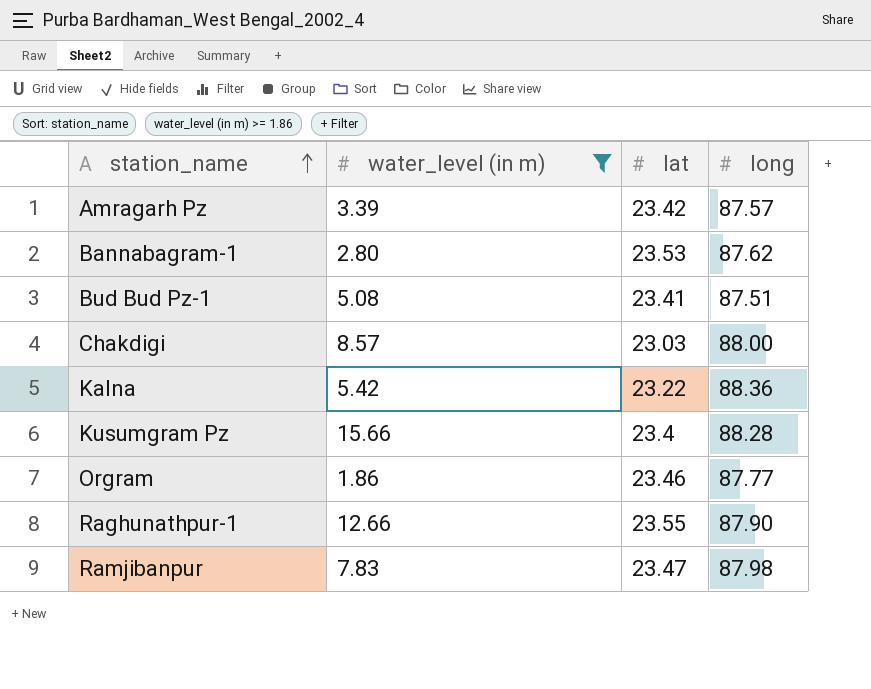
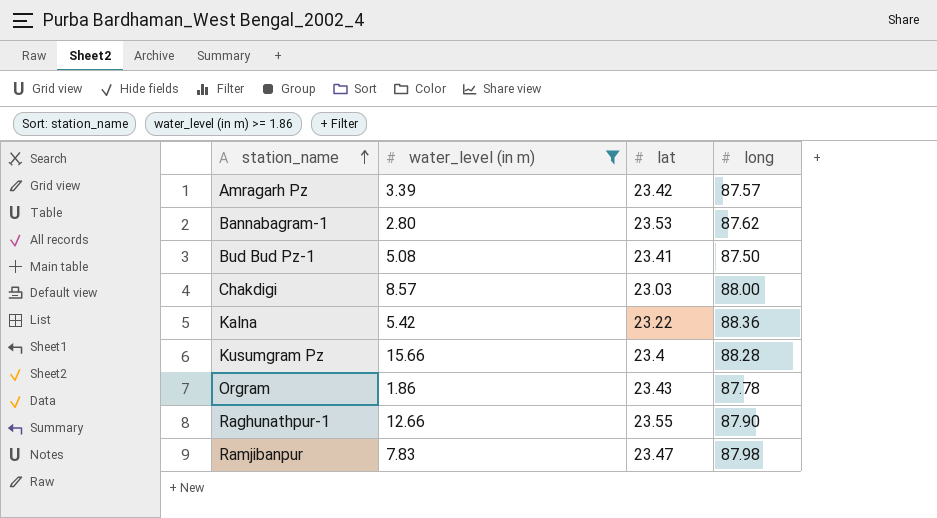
Bud Bud Pz-1 | long: 87.51 -> 87.50
Orgram | lat: 23.46 -> 23.43
Orgram | long: 87.77 -> 87.78

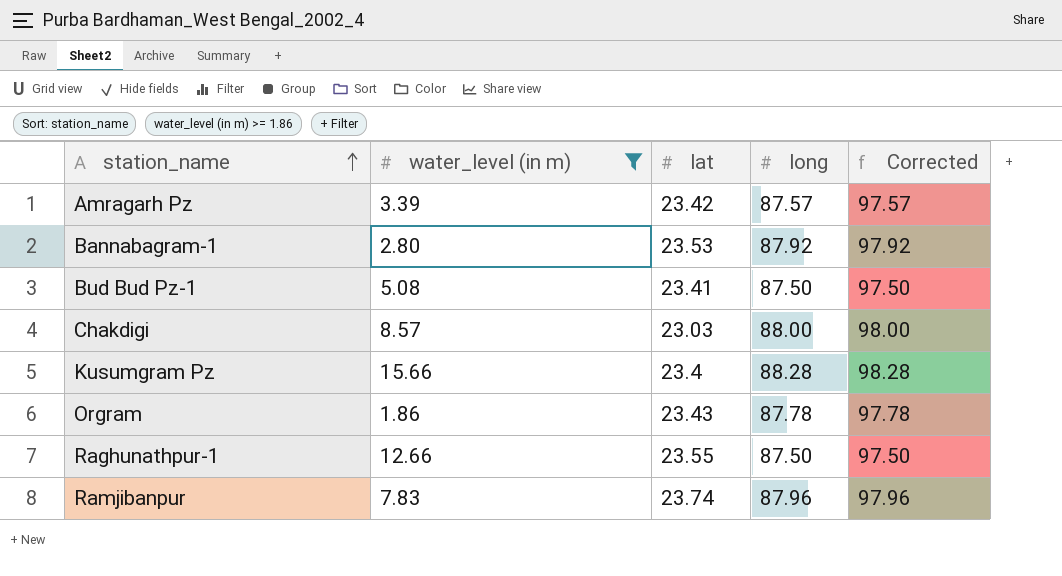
column Corrected | formula: none -> [long] + 10
row Kalna: 5.42 | 23.22 | 88.36 -> none
Bannabagram-1 | long: 87.62 -> 87.92
Raghunathpur-1 | long: 87.90 -> 87.50
Ramjibanpur | lat: 23.47 -> 23.74
Ramjibanpur | long: 87.98 -> 87.96

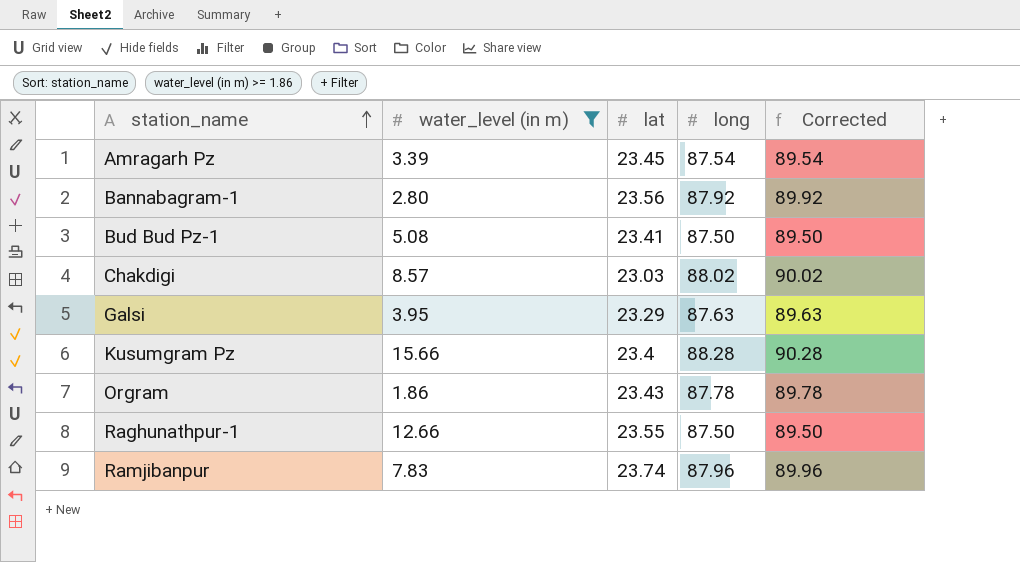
column Corrected | formula: [long] + 10 -> [long] + 2
Amragarh Pz | lat: 23.42 -> 23.45
Amragarh Pz | long: 87.57 -> 87.54
Bannabagram-1 | lat: 23.53 -> 23.56
Chakdigi | long: 88.00 -> 88.02
row Galsi: none -> 3.95 | 23.29 | 87.63 | 89.63

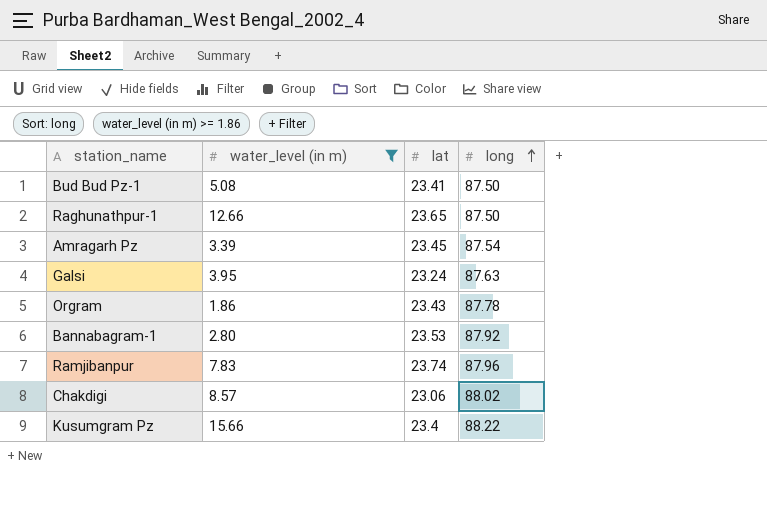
row order: station_name ascending -> long ascending
column Corrected | formula: [long] + 2 -> none
Raghunathpur-1 | lat: 23.55 -> 23.65
Galsi | lat: 23.29 -> 23.24
Bannabagram-1 | lat: 23.56 -> 23.53
Chakdigi | lat: 23.03 -> 23.06
Kusumgram Pz | long: 88.28 -> 88.22

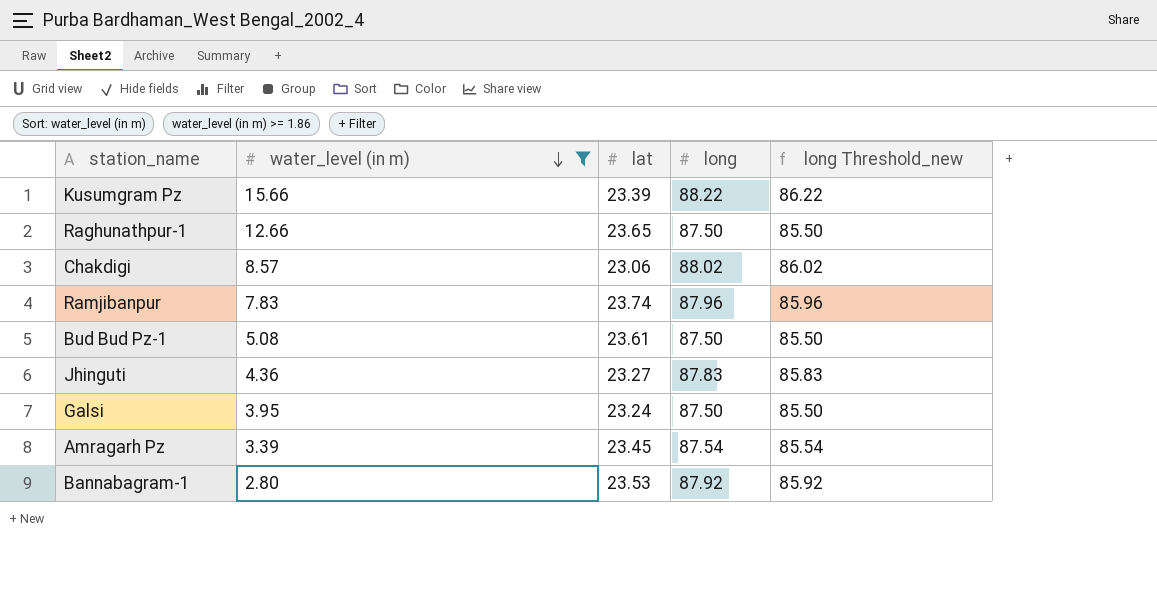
row order: long ascending -> water_level (in m) descending
column long Threshold_new | formula: none -> [long] - 2
row Orgram: 1.86 | 23.43 | 87.78 -> none
Kusumgram Pz | lat: 23.4 -> 23.39
Bud Bud Pz-1 | lat: 23.41 -> 23.61
row Jhinguti: none -> 4.36 | 23.27 | 87.83 | 85.83
Galsi | long: 87.63 -> 87.50

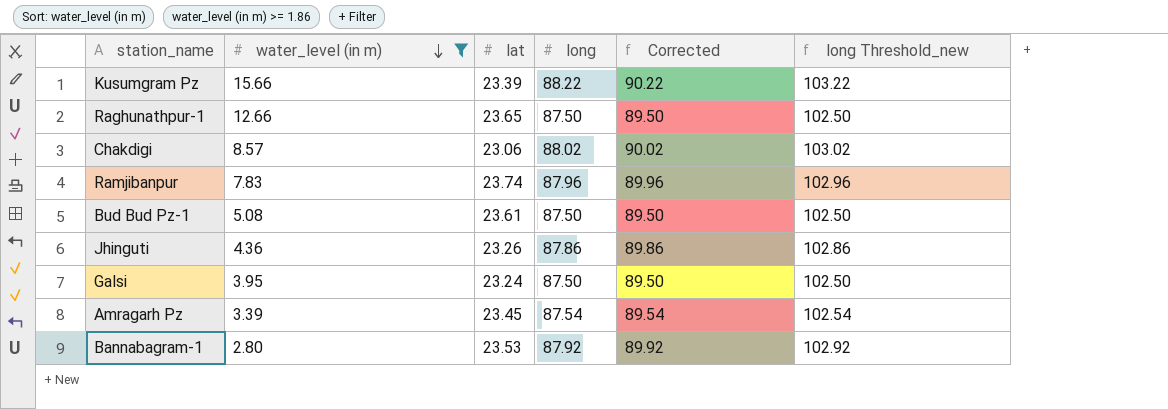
column Corrected | formula: none -> [long] + 2
column long Threshold_new | formula: [long] - 2 -> [long] + 15
Jhinguti | lat: 23.27 -> 23.26
Jhinguti | long: 87.83 -> 87.86

